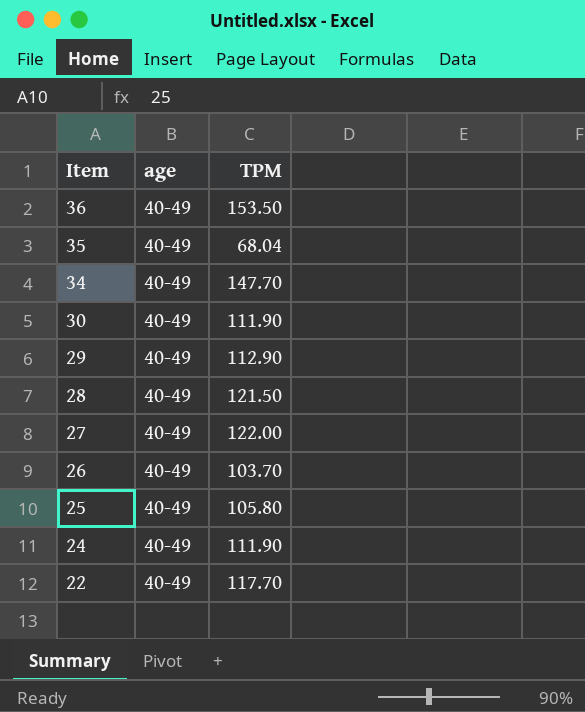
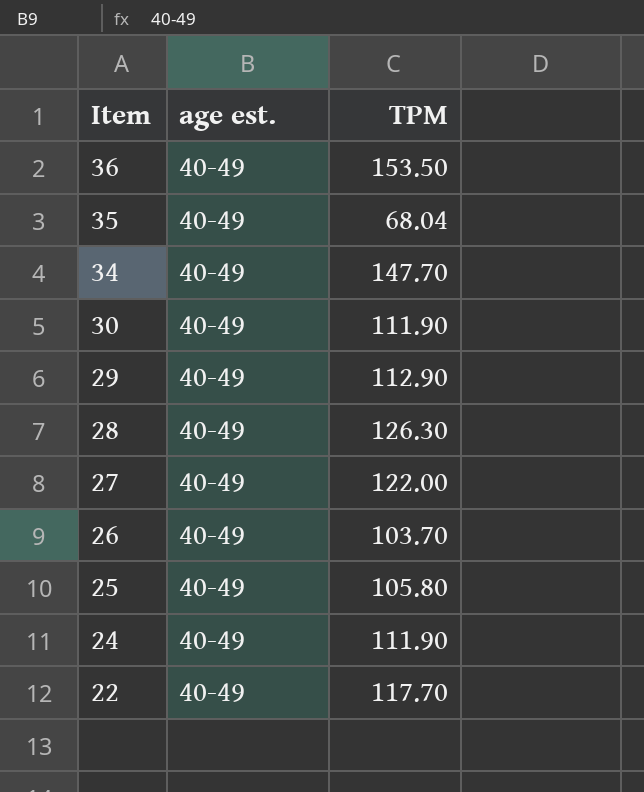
column name: age -> age est.
28 | TPM: 121.50 -> 126.30

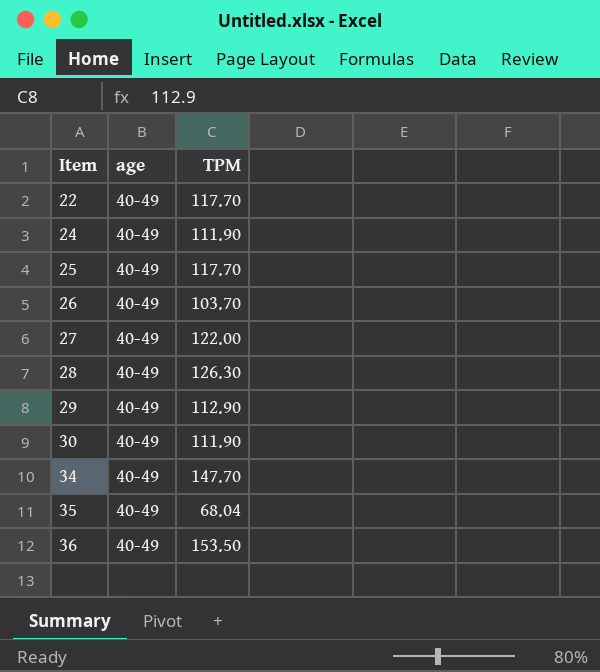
row order: Item descending -> Item ascending
column name: age est. -> age
25 | TPM: 105.80 -> 117.70

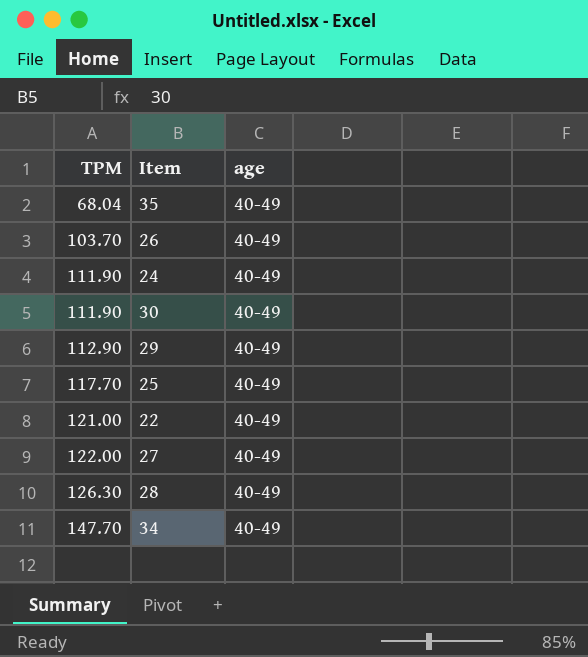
row order: Item ascending -> TPM ascending
column TPM | position: 3 -> 1
row 36: 40-49 | 153.50 -> none
22 | TPM: 117.70 -> 121.00

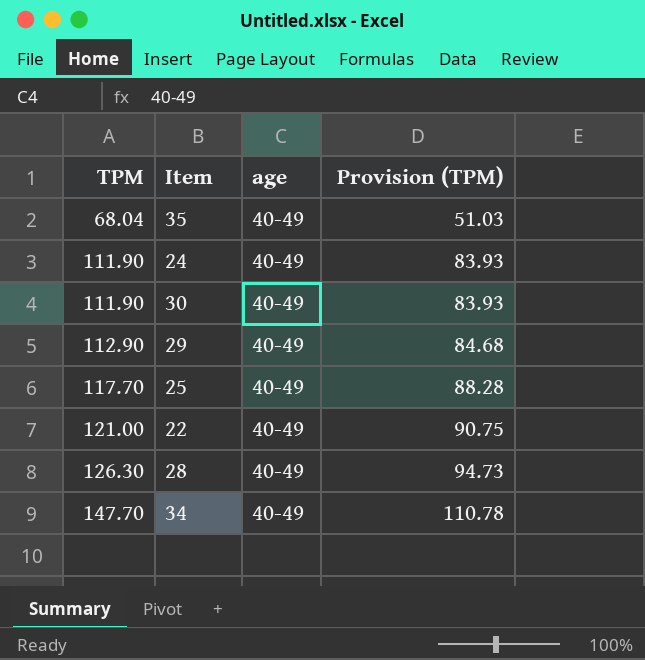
column Provision (TPM) | formula: none -> [TPM] * 0.75
row 26: 103.70 | 40-49 -> none
row 27: 122.00 | 40-49 -> none

